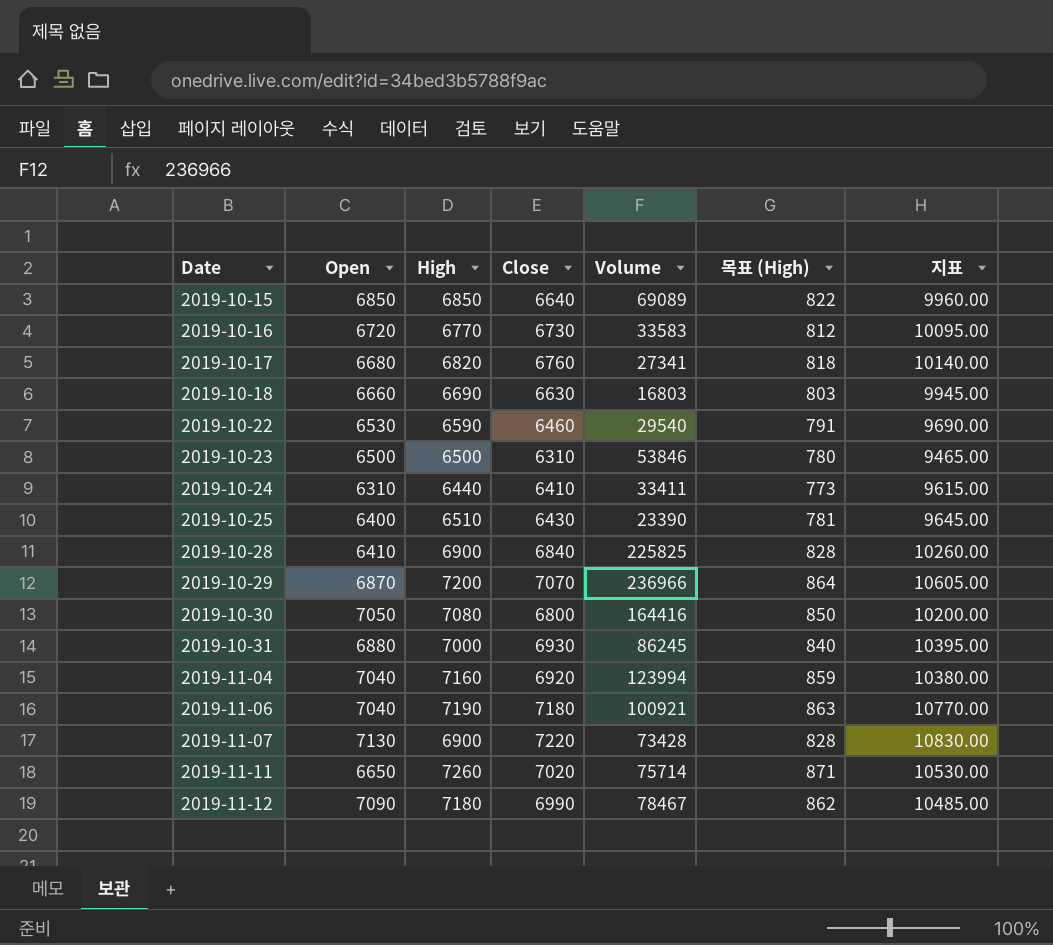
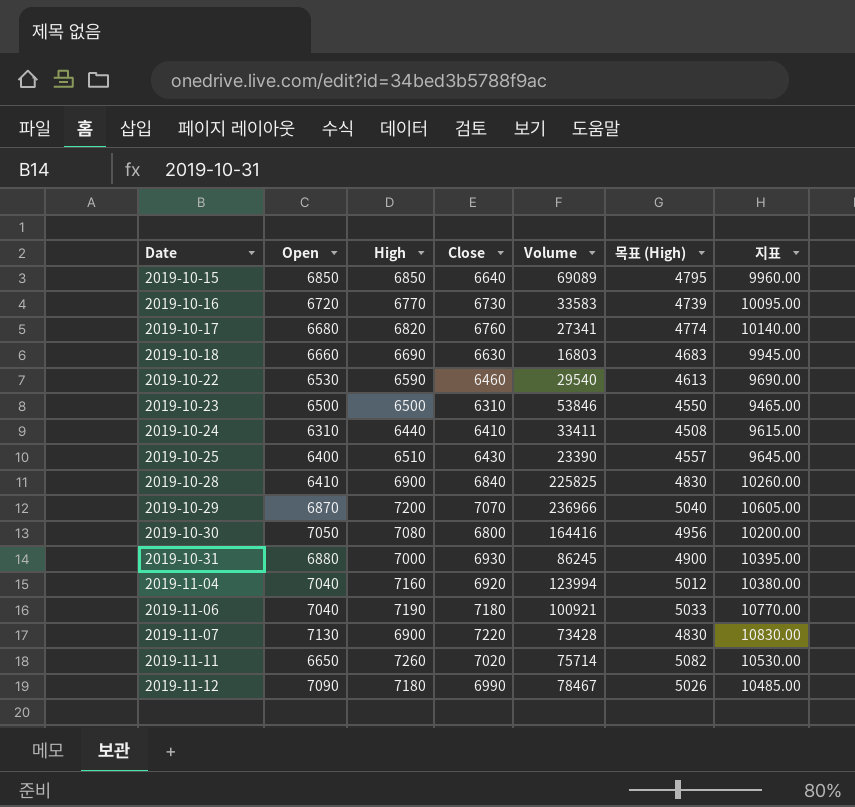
column 목표 (High) | formula: [High] * 0.12 -> [High] * 0.7

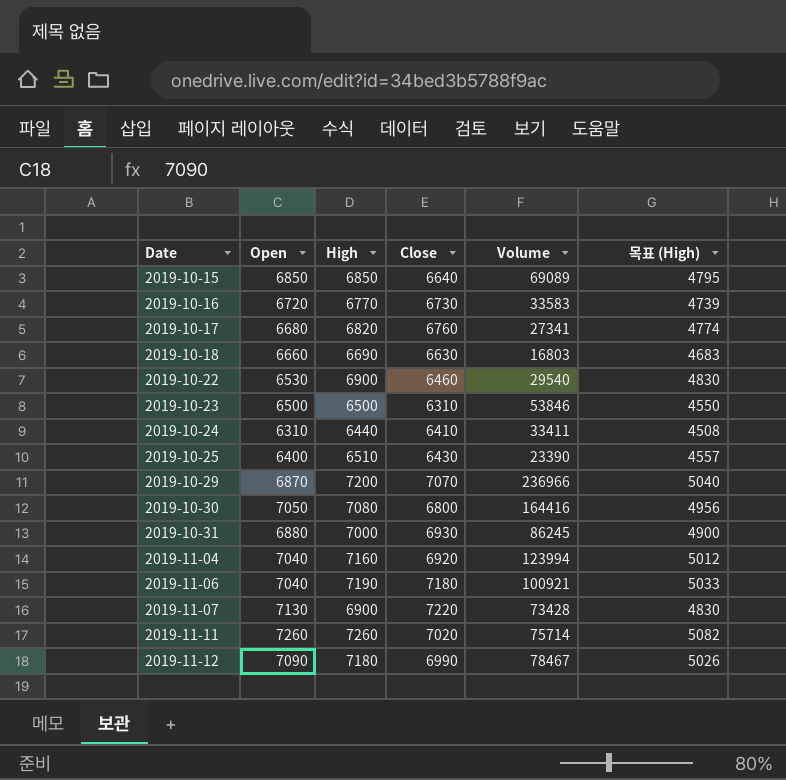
column 지표 | formula: [Close] * 1.5 -> none
row 2019-10-28: 6410 | 6900 | 6840 | 225825 | 4830 | 10260.00 -> none
2019-10-22 | High: 6590 -> 6900
2019-10-22 | 목표 (High): 4613 -> 4830
2019-11-11 | Open: 6650 -> 7260

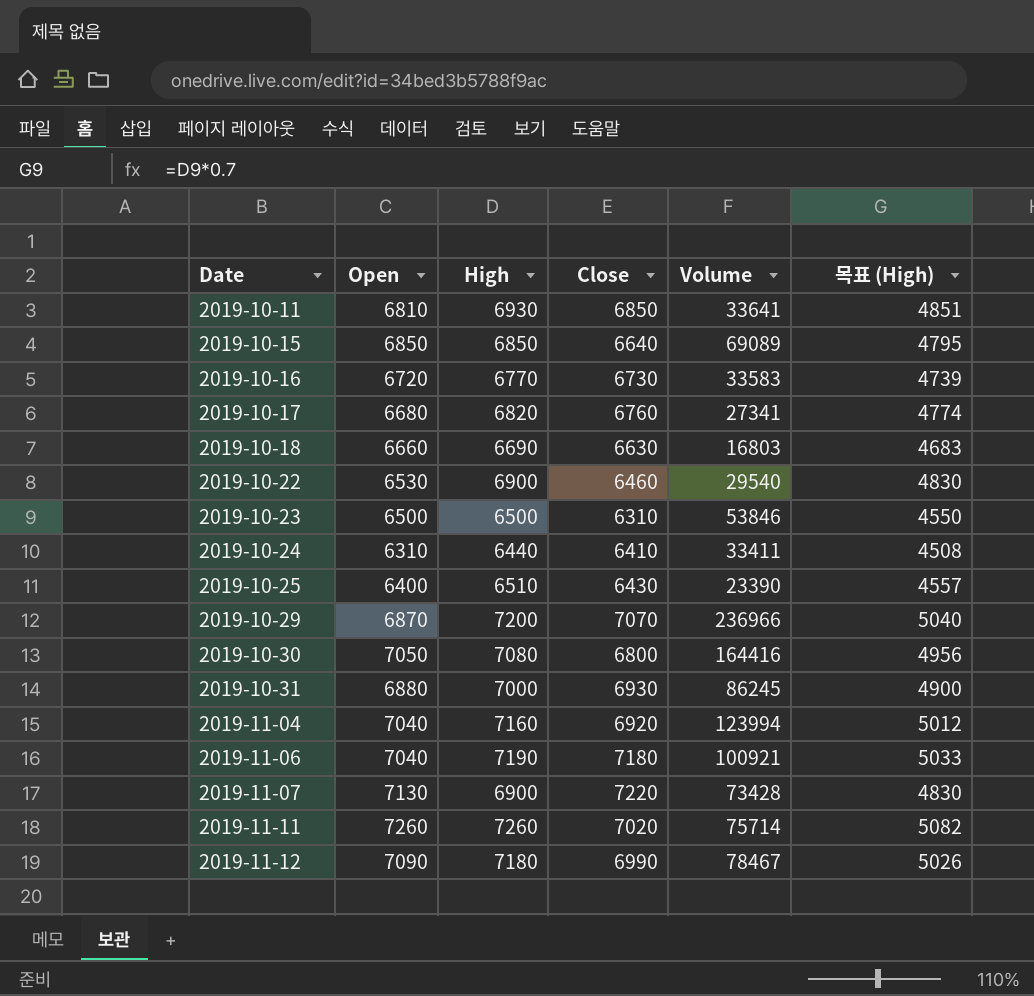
row 2019-10-11: none -> 6810 | 6930 | 6850 | 33641 | 4851

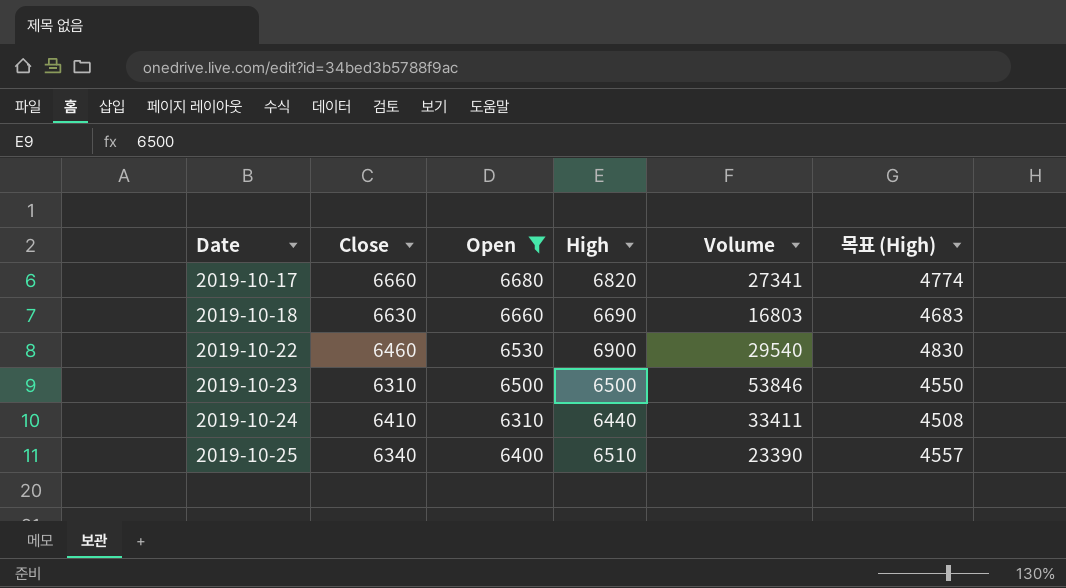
filter: none -> Open <= 6680
column Close | position: 4 -> 2
2019-10-17 | Close: 6760 -> 6660
2019-10-25 | Close: 6430 -> 6340

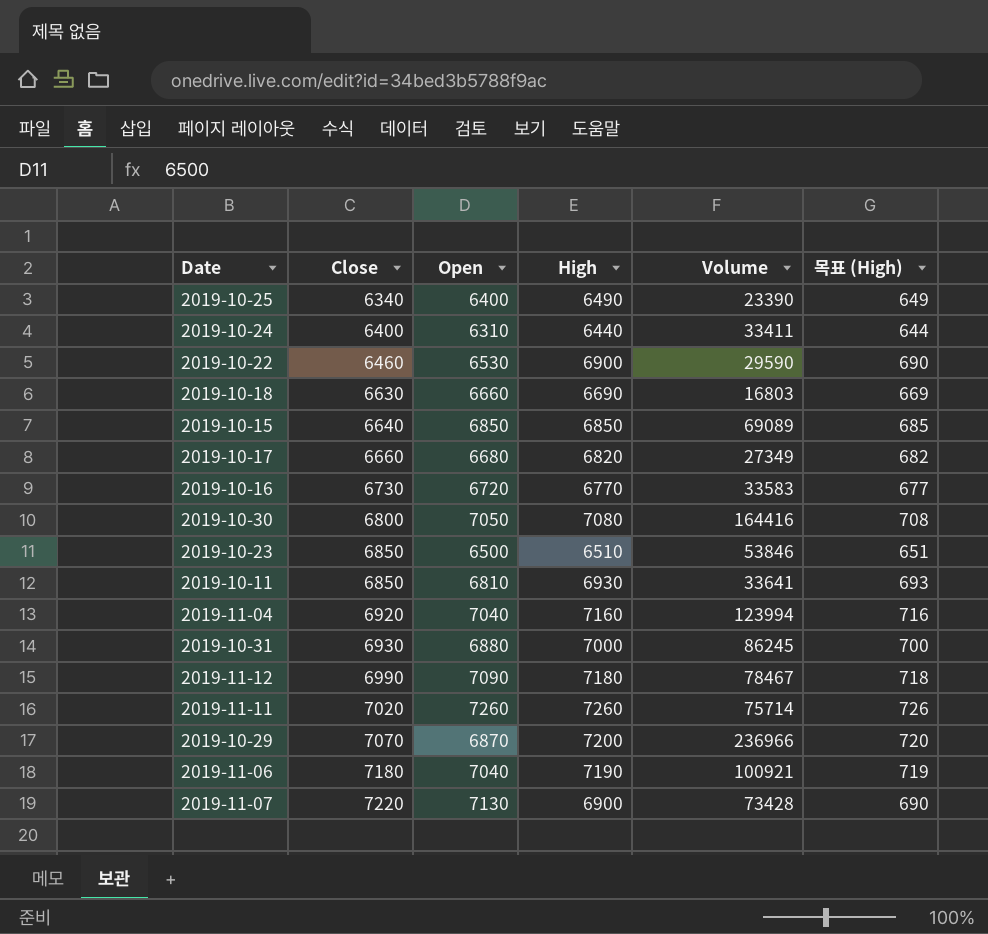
filter: Open <= 6680 -> none
row order: Date ascending -> Close ascending
column 목표 (High) | formula: [High] * 0.7 -> [High] * 0.1
2019-10-25 | High: 6510 -> 6490
2019-10-24 | Close: 6410 -> 6400
2019-10-22 | Volume: 29540 -> 29590
2019-10-17 | Volume: 27341 -> 27349
2019-10-23 | Close: 6310 -> 6850
2019-10-23 | High: 6500 -> 6510

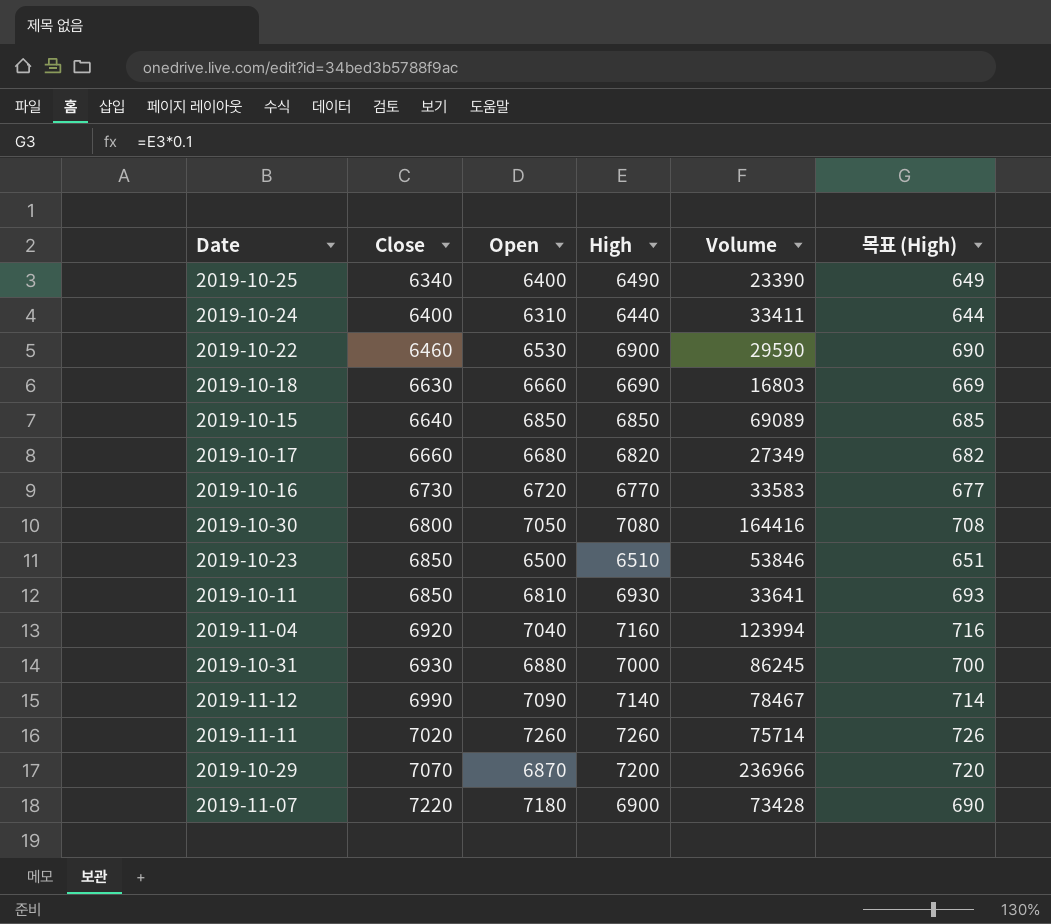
row 2019-11-06: 7180 | 7040 | 7190 | 100921 | 719 -> none
2019-11-12 | High: 7180 -> 7140
2019-11-12 | 목표 (High): 718 -> 714
2019-11-07 | Open: 7130 -> 7180

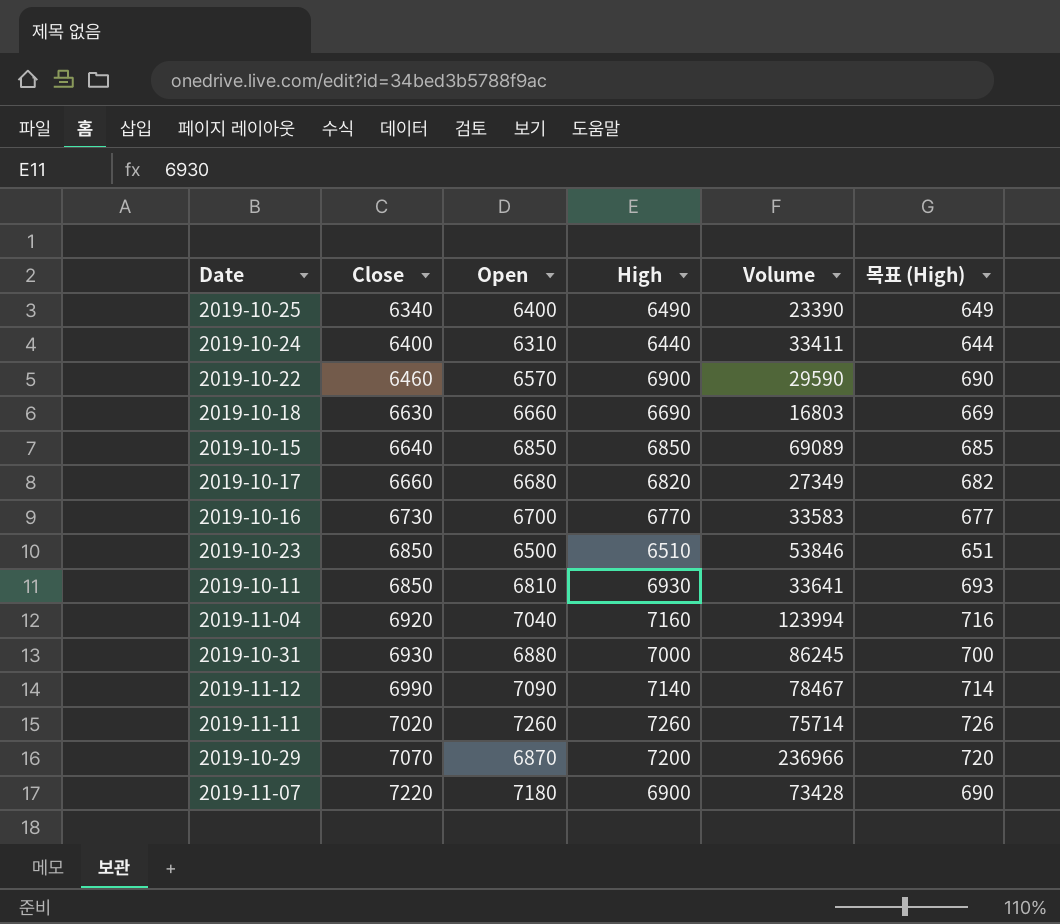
row 2019-10-30: 6800 | 7050 | 7080 | 164416 | 708 -> none
2019-10-22 | Open: 6530 -> 6570
2019-10-16 | Open: 6720 -> 6700

